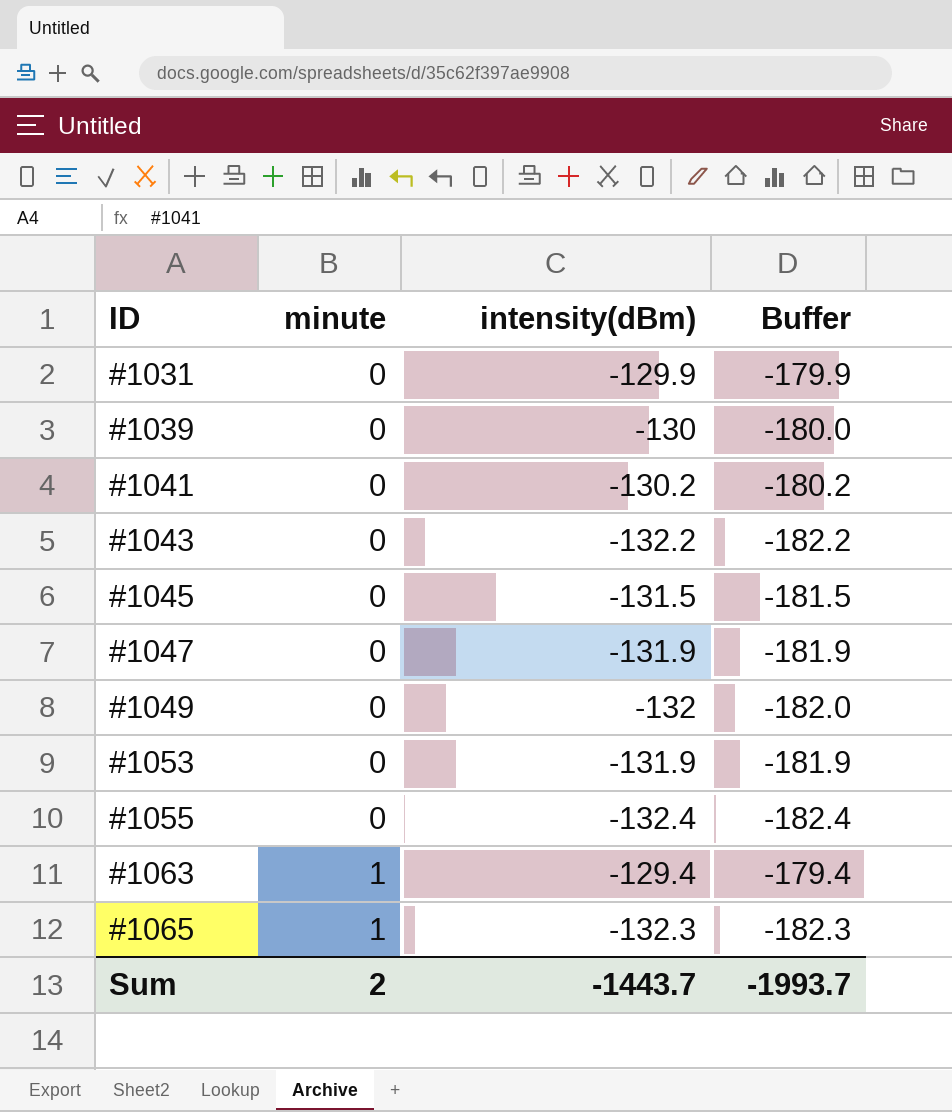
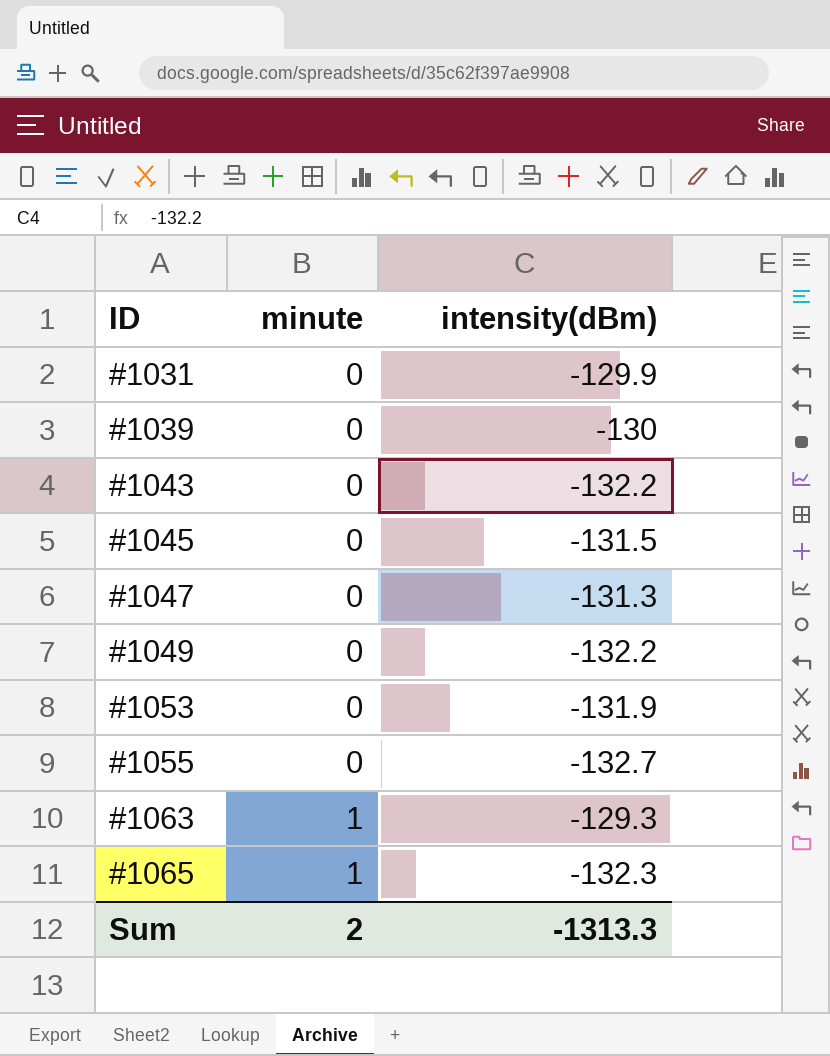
column Buffer | formula: [intensity(dBm)] - 50 -> none
row #1041: 0 | -130.2 | -180.2 -> none
#1047 | intensity(dBm): -131.9 -> -131.3
#1049 | intensity(dBm): -132 -> -132.2
#1055 | intensity(dBm): -132.4 -> -132.7
#1063 | intensity(dBm): -129.4 -> -129.3
Sum | intensity(dBm): -1443.7 -> -1313.3

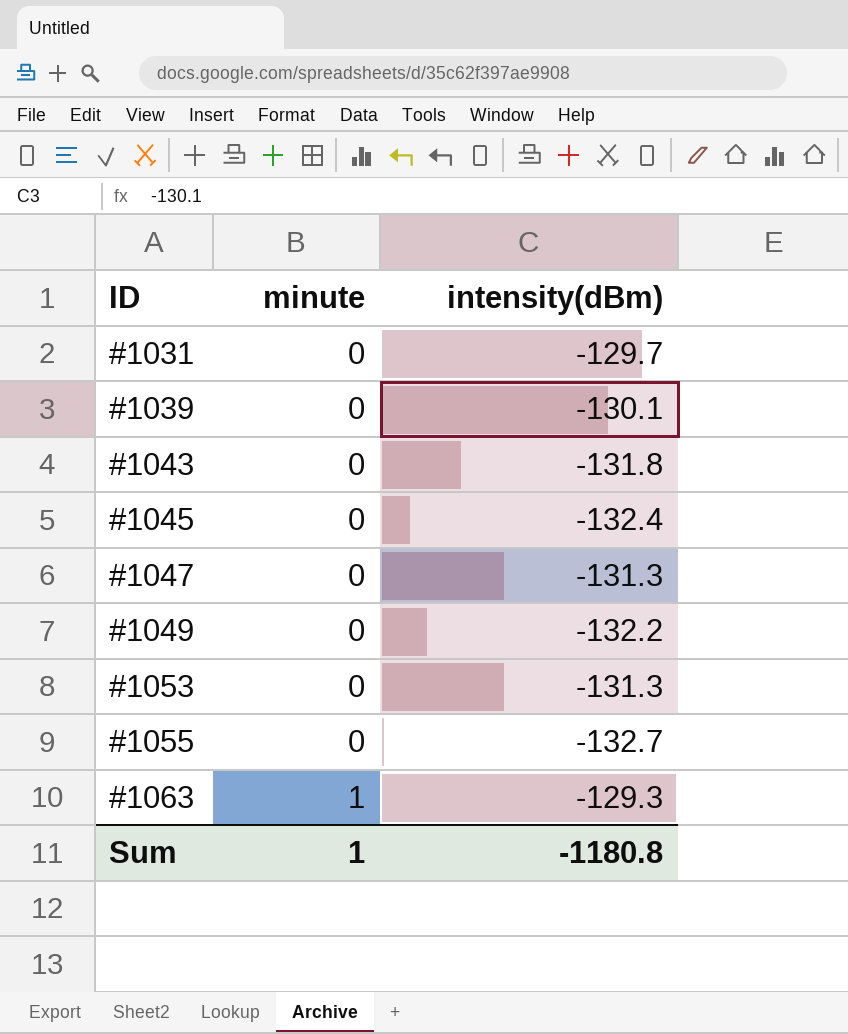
row #1065: 1 | -132.3 -> none
#1031 | intensity(dBm): -129.9 -> -129.7
#1039 | intensity(dBm): -130 -> -130.1
#1043 | intensity(dBm): -132.2 -> -131.8
#1045 | intensity(dBm): -131.5 -> -132.4
#1053 | intensity(dBm): -131.9 -> -131.3
Sum | minute: 2 -> 1
Sum | intensity(dBm): -1313.3 -> -1180.8

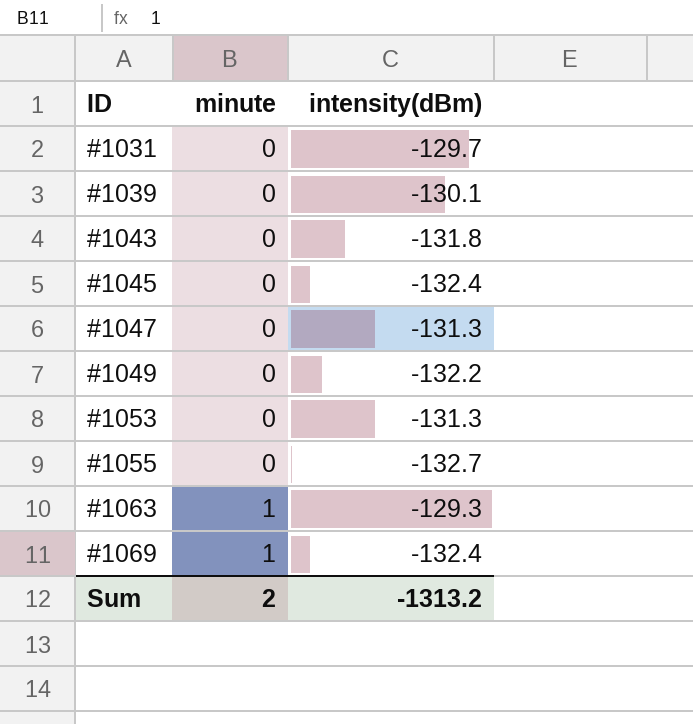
row #1069: none -> 1 | -132.4
Sum | minute: 1 -> 2
Sum | intensity(dBm): -1180.8 -> -1313.2

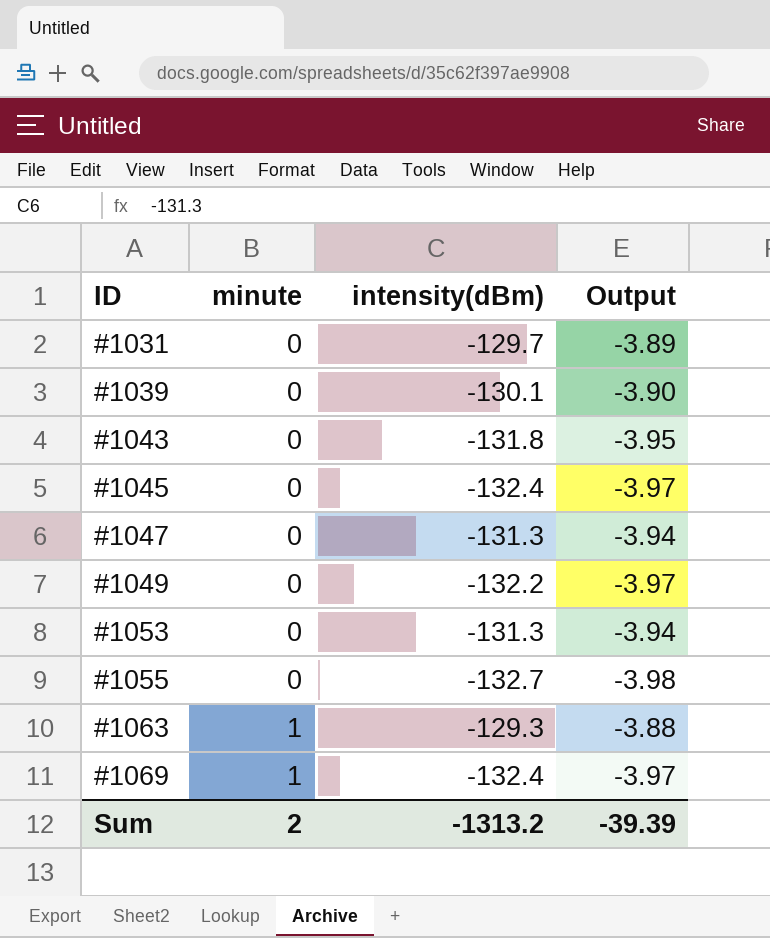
column Output | formula: none -> [intensity(dBm)] * 0.03

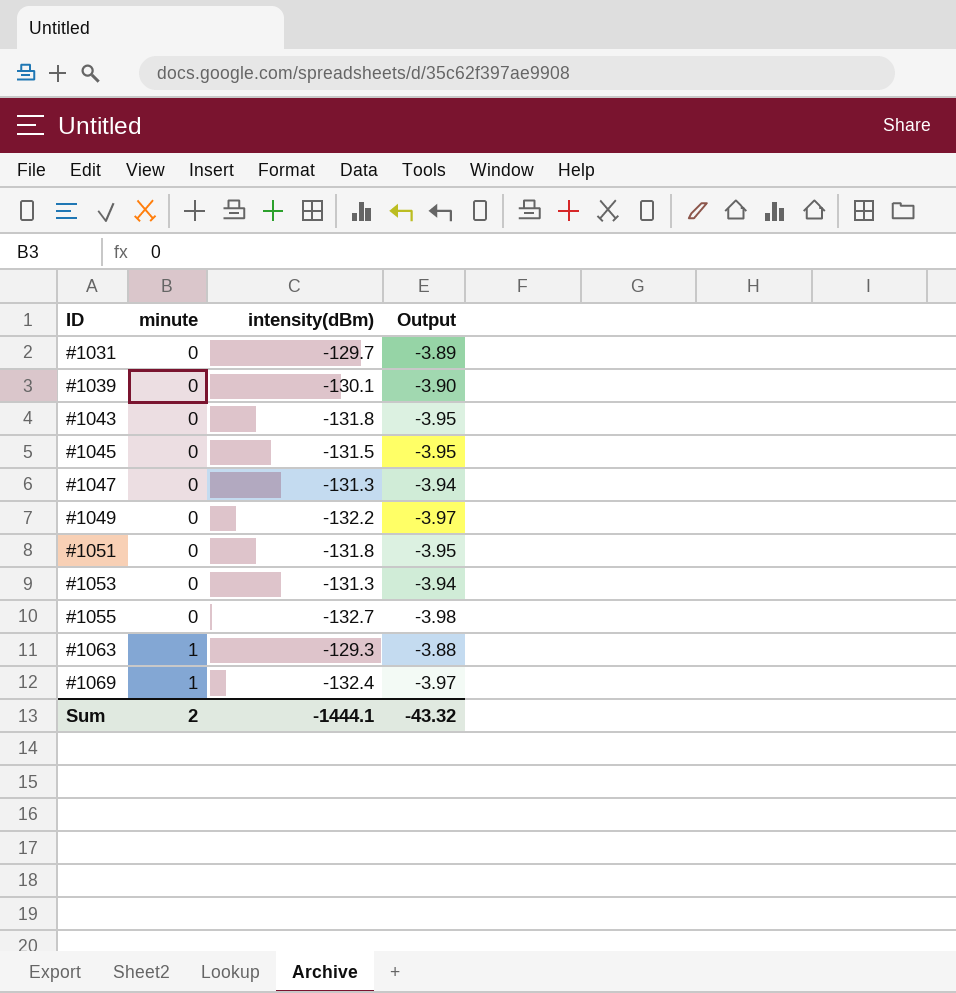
#1045 | intensity(dBm): -132.4 -> -131.5
#1045 | Output: -3.97 -> -3.95
row #1051: none -> 0 | -131.8 | -3.95
Sum | intensity(dBm): -1313.2 -> -1444.1
Sum | Output: -39.39 -> -43.32

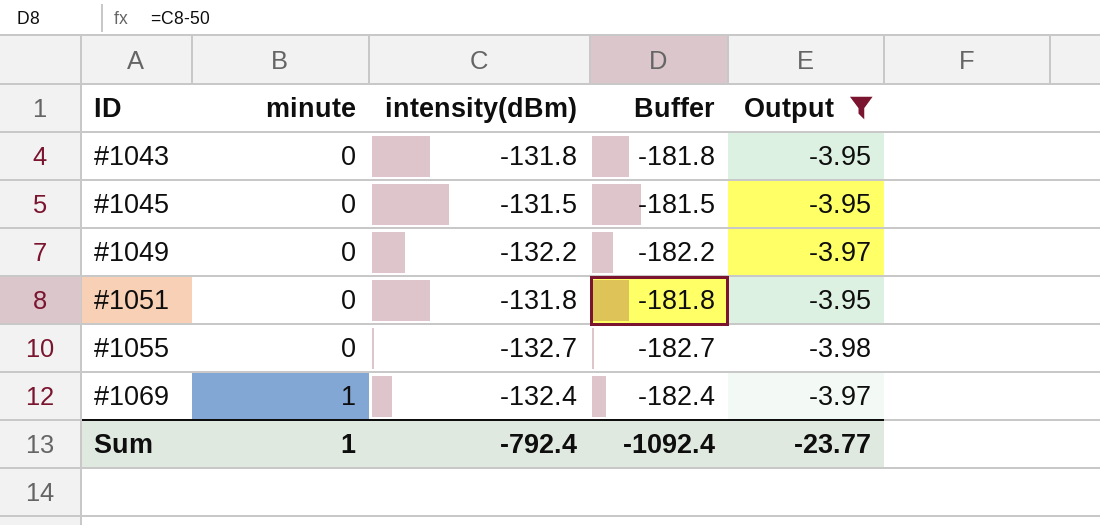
filter: none -> Output <= -3.95
column Buffer | formula: none -> [intensity(dBm)] - 50
Sum | minute: 2 -> 1
Sum | intensity(dBm): -1444.1 -> -792.4
Sum | Output: -43.32 -> -23.77

